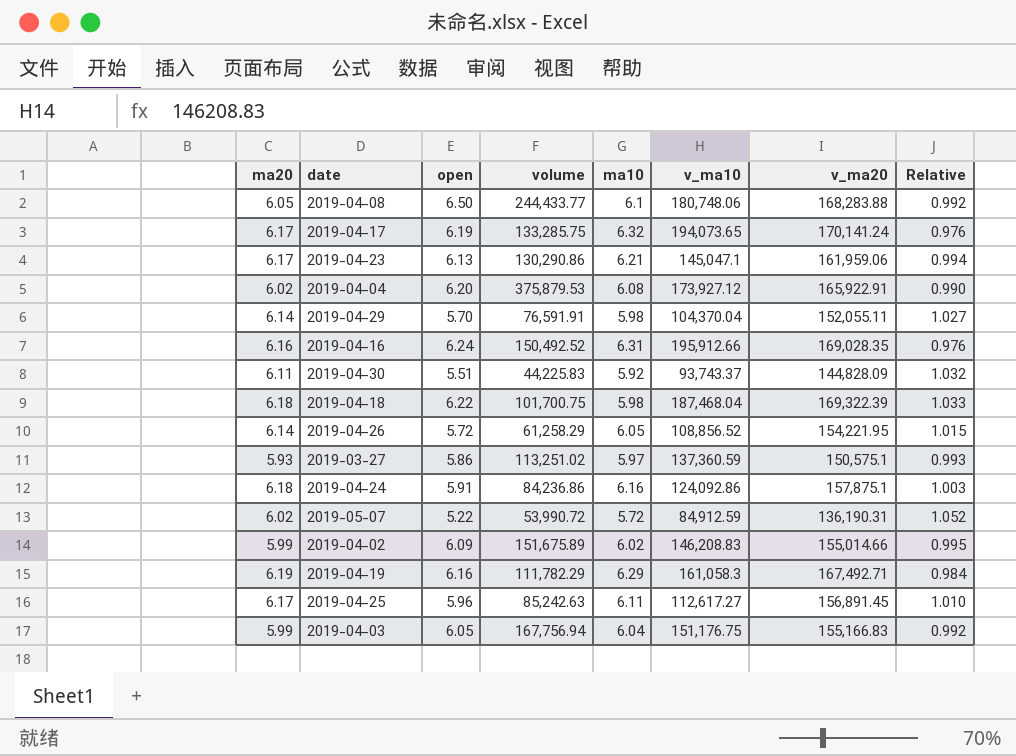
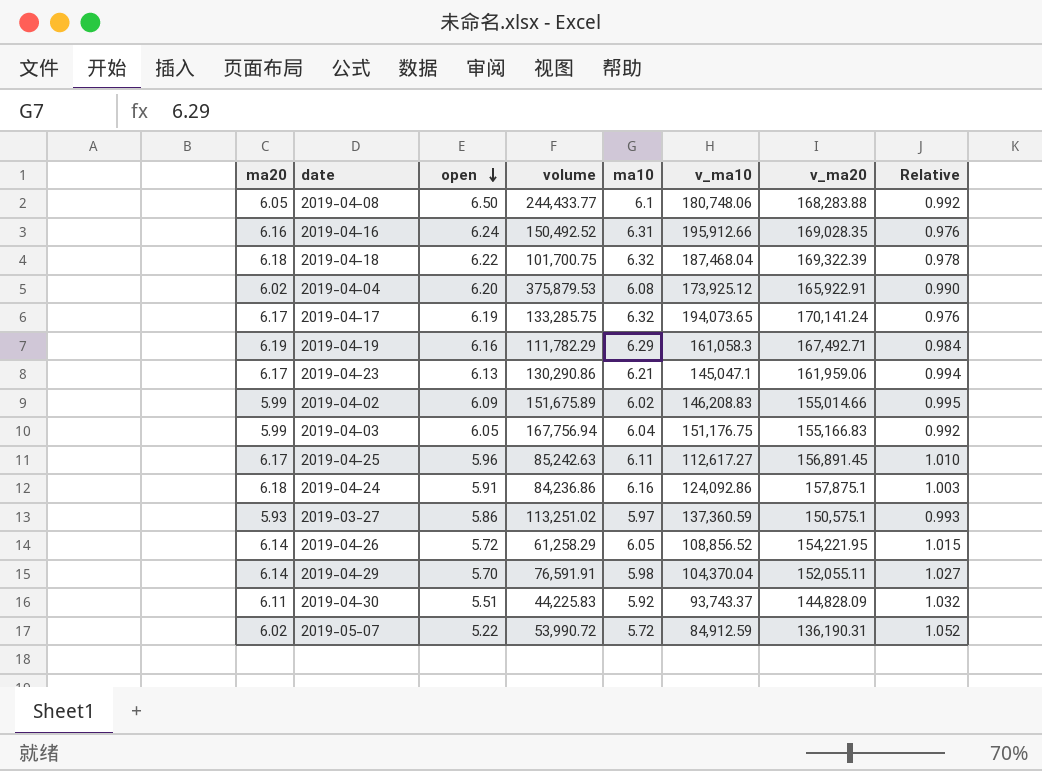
row order: none -> open descending
2019-04-18 | ma10: 5.98 -> 6.32
2019-04-18 | Relative: 1.033 -> 0.978
2019-04-04 | v_ma10: 173,927.12 -> 173,925.12

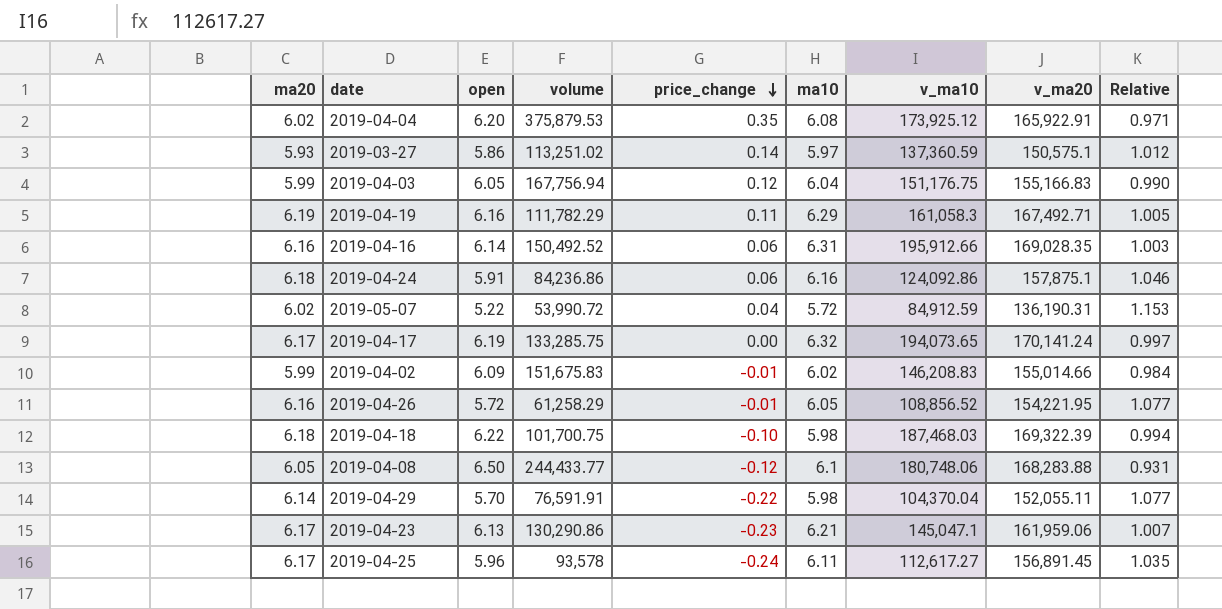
row order: open descending -> price_change descending
column price_change | position: none -> 5
column Relative | formula: [ma20] / [ma10] -> [ma20] / [open]
row 2019-04-30: 6.11 | 5.51 | 44,225.83 | 5.92 | 93,743.37 | 144,828.09 | 1.032 -> none
2019-04-16 | open: 6.24 -> 6.14
2019-04-02 | volume: 151,675.89 -> 151,675.83
2019-04-26 | ma20: 6.14 -> 6.16
2019-04-18 | ma10: 6.32 -> 5.98
2019-04-18 | v_ma10: 187,468.04 -> 187,468.03
2019-04-25 | volume: 85,242.63 -> 93,578

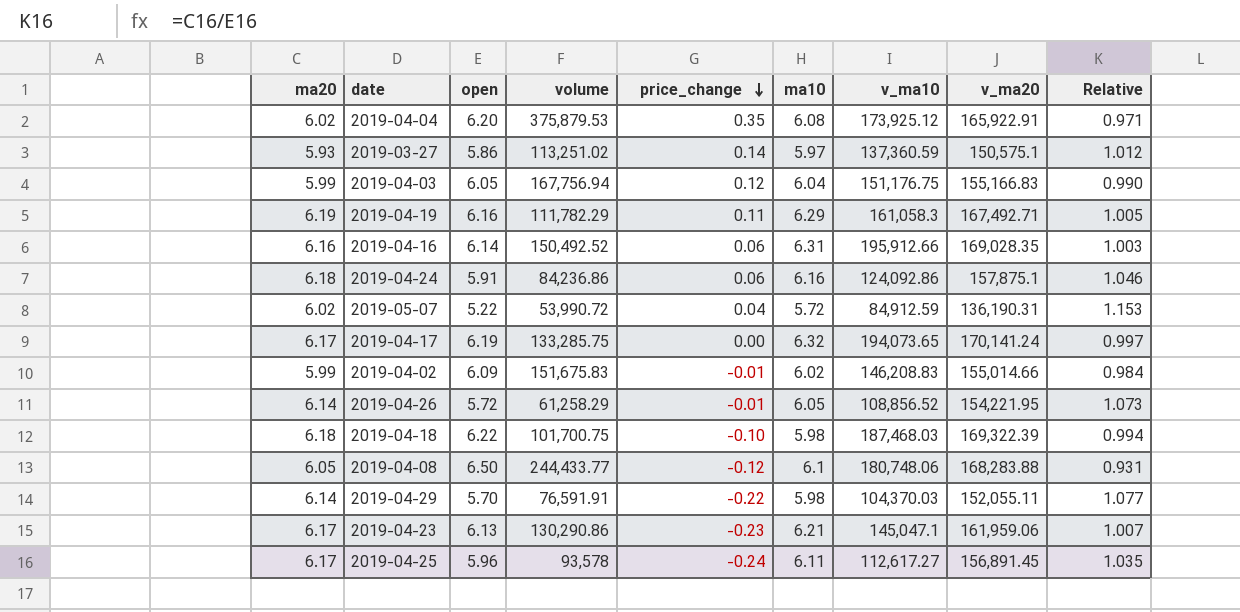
2019-04-26 | ma20: 6.16 -> 6.14
2019-04-26 | Relative: 1.077 -> 1.073
2019-04-29 | v_ma10: 104,370.04 -> 104,370.03

